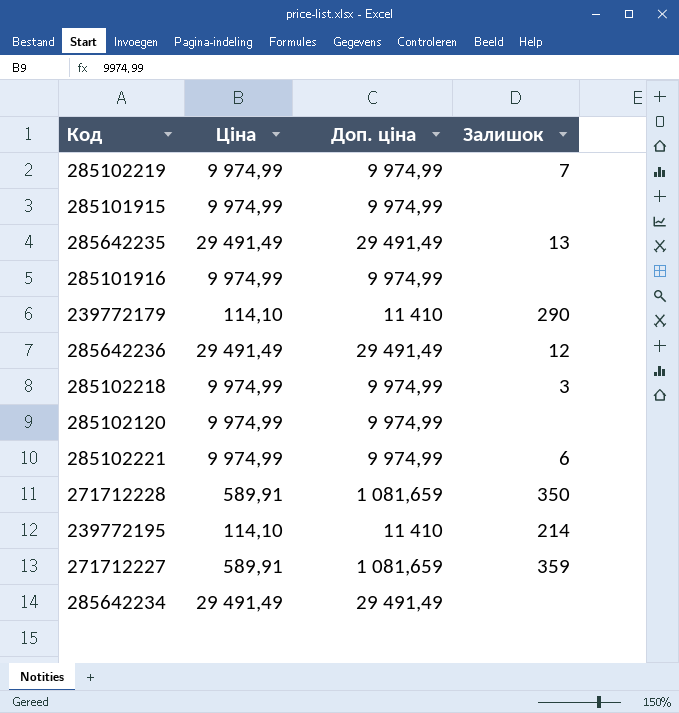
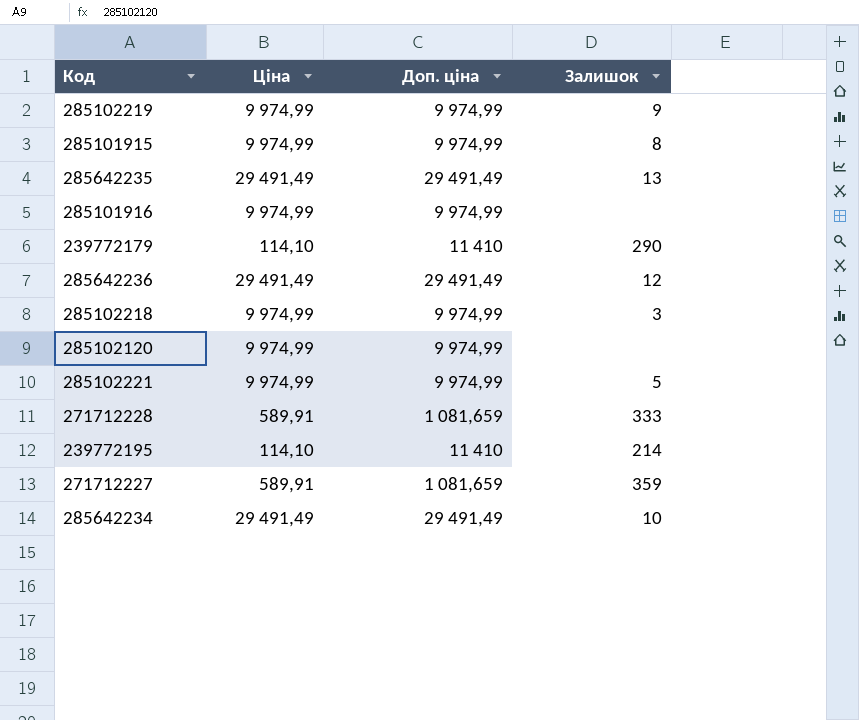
285102219 | Залишок: 7 -> 9
285101915 | Залишок: none -> 8
285102221 | Залишок: 6 -> 5
271712228 | Залишок: 350 -> 333
285642234 | Залишок: none -> 10

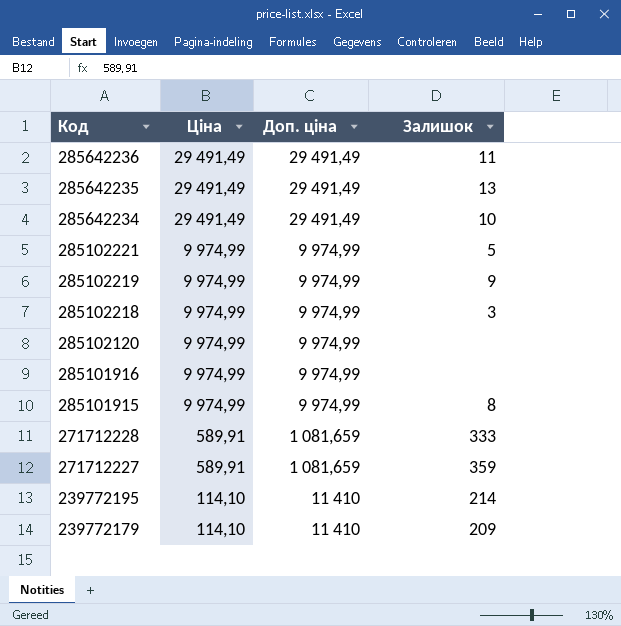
row order: none -> Код descending
285642236 | Залишок: 12 -> 11
239772179 | Залишок: 290 -> 209

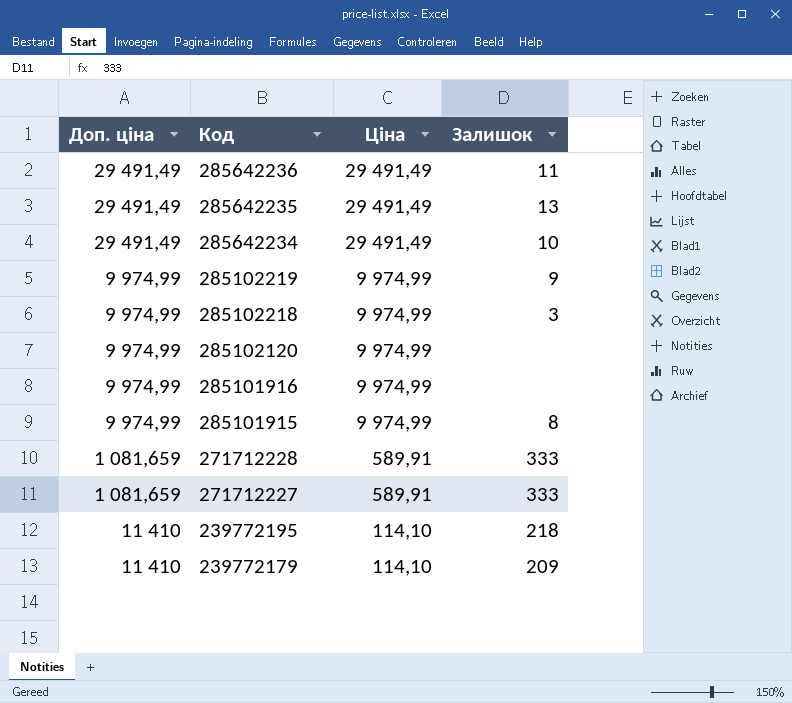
column Доп. ціна | position: 3 -> 1
row 285102221: 9 974,99 | 9 974,99 | 5 -> none
271712227 | Залишок: 359 -> 333
239772195 | Залишок: 214 -> 218

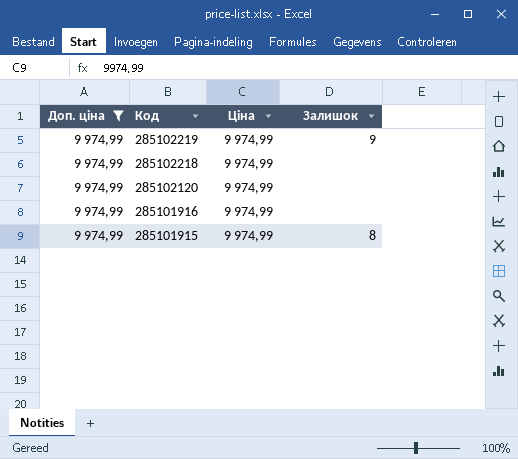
filter: none -> Доп. ціна = 9 974,99
285102218 | Залишок: 3 -> none

